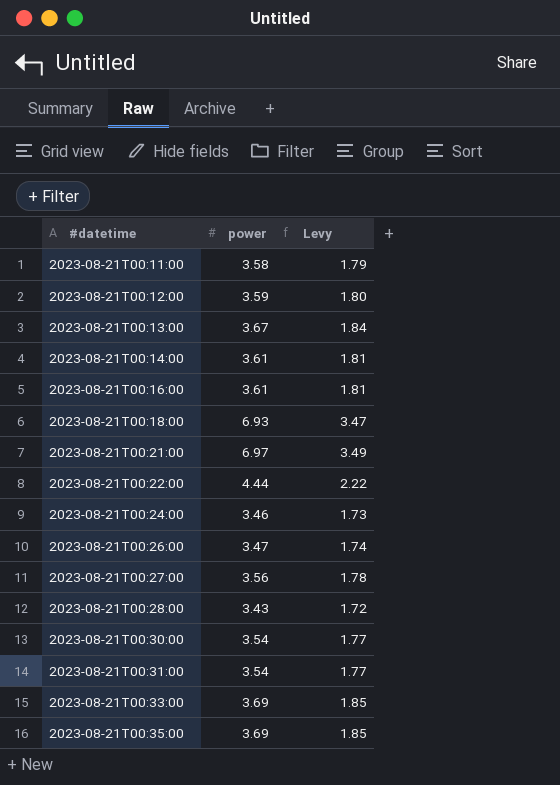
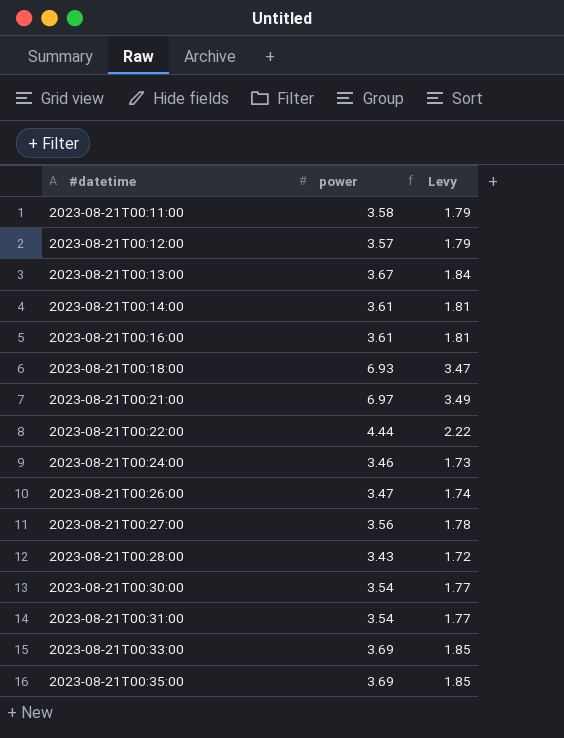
2023-08-21T00:12:00 | power: 3.59 -> 3.57
2023-08-21T00:12:00 | Levy: 1.80 -> 1.79

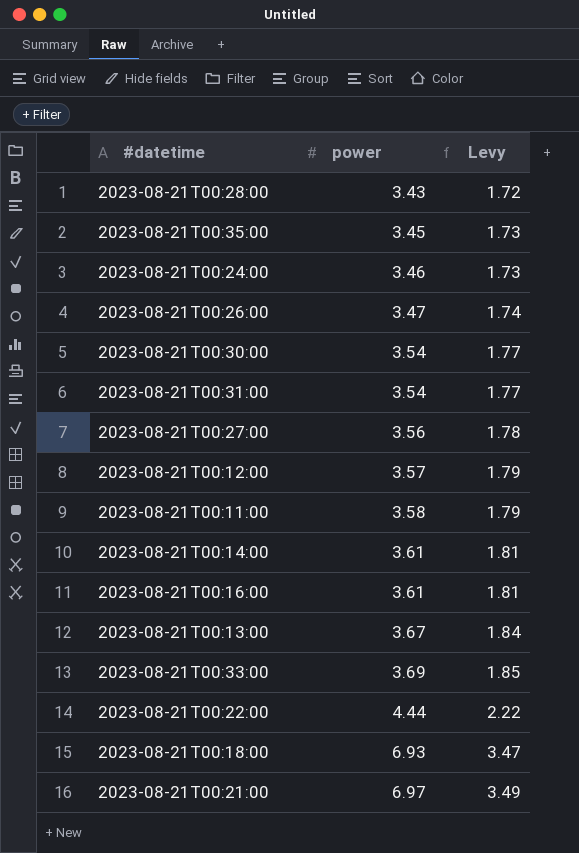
row order: #datetime ascending -> power ascending
2023-08-21T00:35:00 | power: 3.69 -> 3.45
2023-08-21T00:35:00 | Levy: 1.85 -> 1.73

